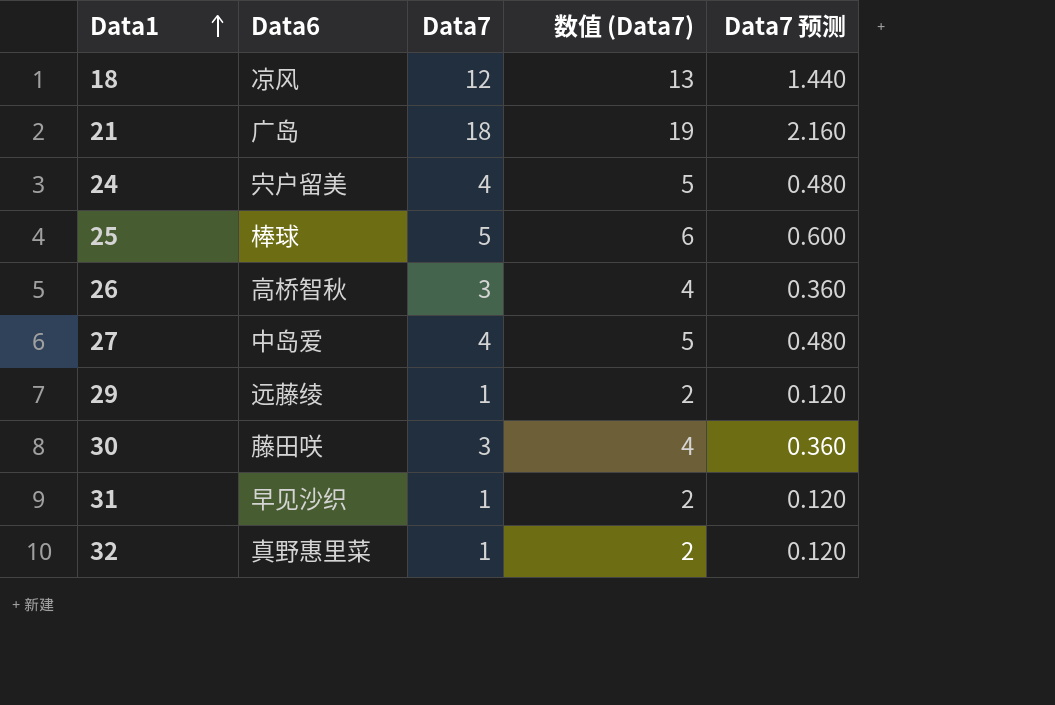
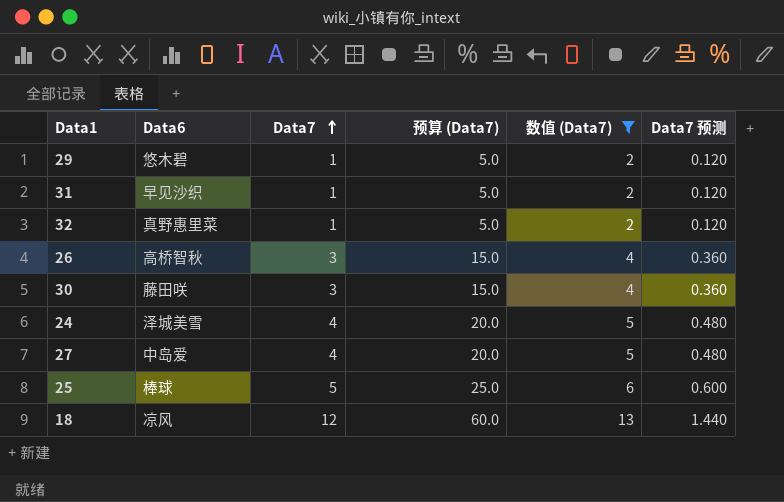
filter: none -> 数值 (Data7) != 19
row order: Data1 ascending -> Data7 ascending
column 预算 (Data7) | formula: none -> [Data7] * 5
29 | Data6: 远藤绫 -> 悠木碧
24 | Data6: 宍户留美 -> 泽城美雪

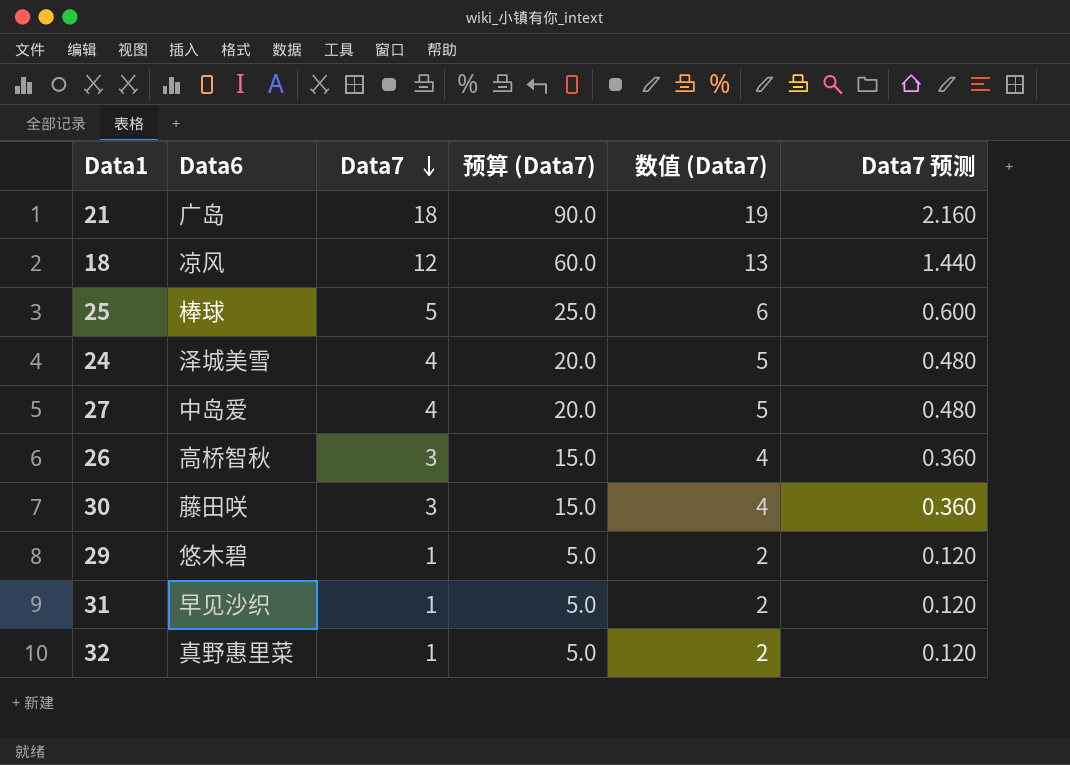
filter: 数值 (Data7) != 19 -> none
row order: Data7 ascending -> Data7 descending

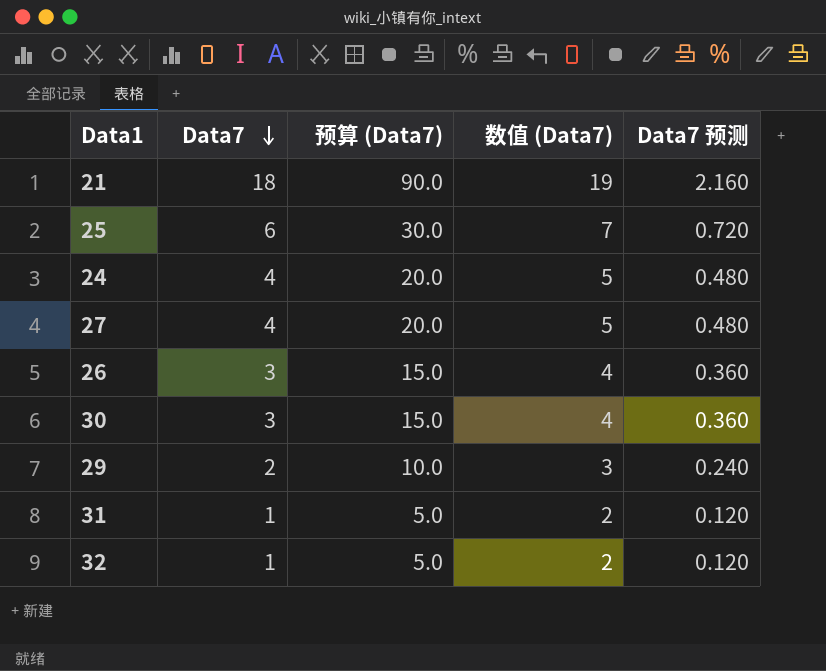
column Data6 | position: 2 -> none
row 18: 凉风 | 12 | 60.0 | 13 | 1.440 -> none
25 | Data7: 5 -> 6
25 | 预算 (Data7): 25.0 -> 30.0
25 | 数值 (Data7): 6 -> 7
25 | Data7 预测: 0.600 -> 0.720
29 | Data7: 1 -> 2
29 | 预算 (Data7): 5.0 -> 10.0
29 | 数值 (Data7): 2 -> 3
29 | Data7 预测: 0.120 -> 0.240

